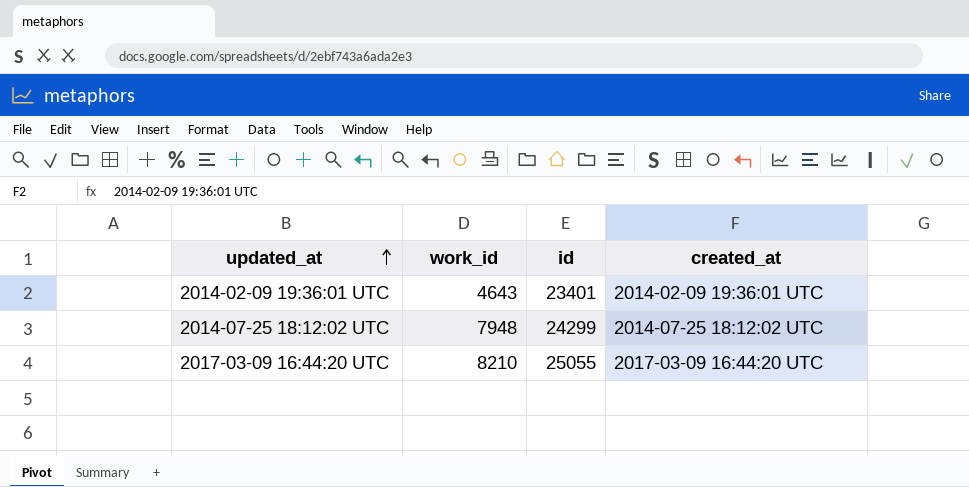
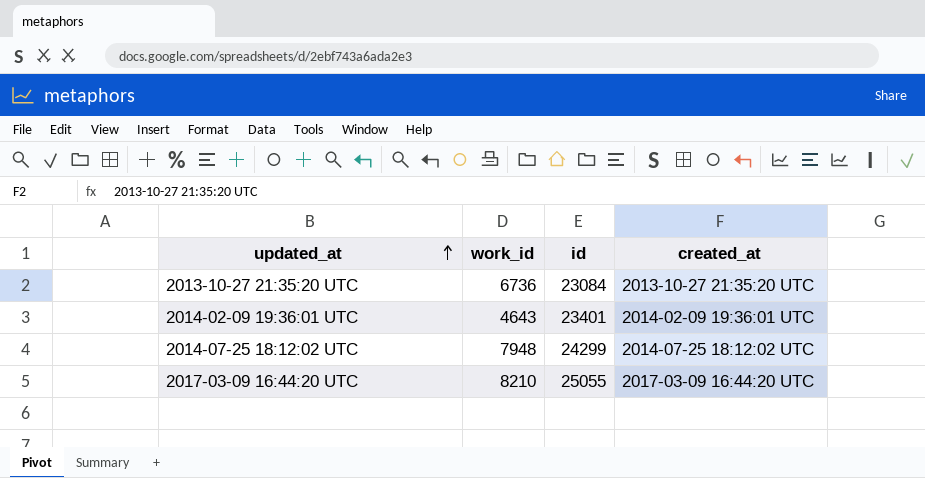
row 2013-10-27 21:35:20 UTC: none -> 6736 | 23084 | 2013-10-27 21:35:20 UTC

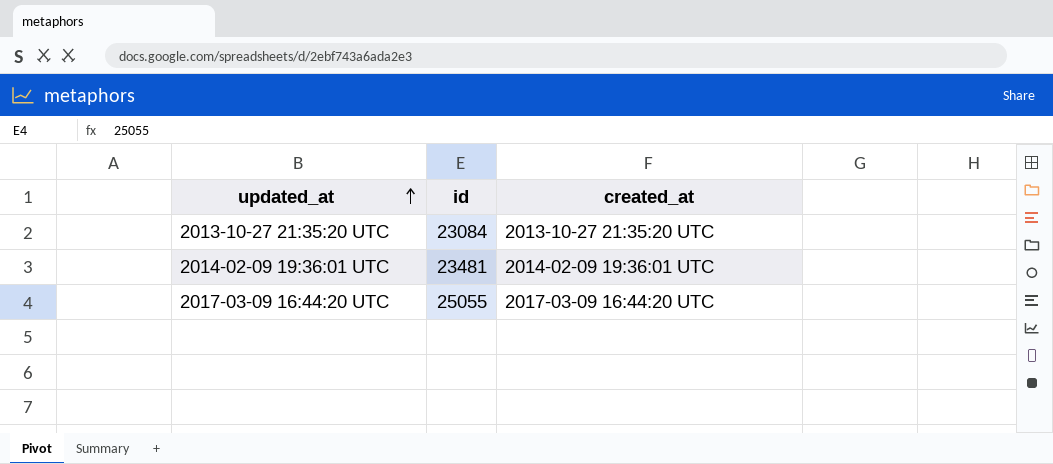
column work_id | position: 2 -> none
row 2014-07-25 18:12:02 UTC: 7948 | 24299 | 2014-07-25 18:12:02 UTC -> none
2014-02-09 19:36:01 UTC | id: 23401 -> 23481

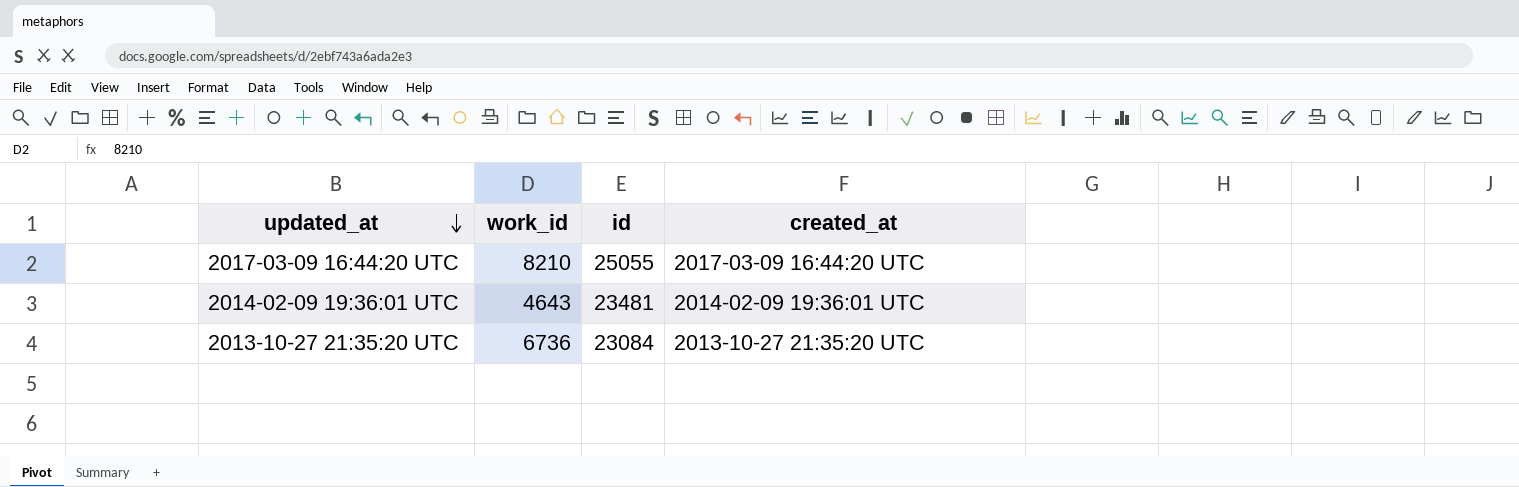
row order: updated_at ascending -> updated_at descending
column work_id | position: none -> 2

